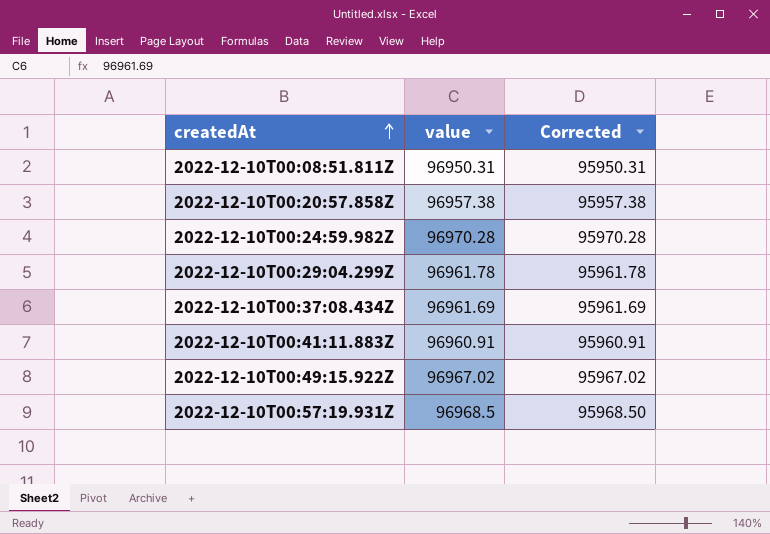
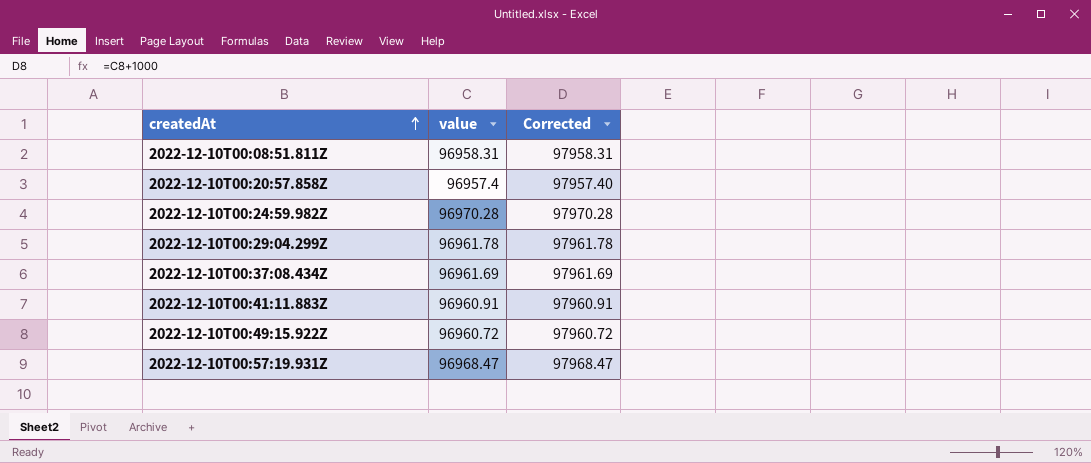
column Corrected | formula: [value] - 1000 -> [value] + 1000
2022-12-10T00:08:51.811Z | value: 96950.31 -> 96958.31
2022-12-10T00:20:57.858Z | value: 96957.38 -> 96957.4
2022-12-10T00:49:15.922Z | value: 96967.02 -> 96960.72
2022-12-10T00:57:19.931Z | value: 96968.5 -> 96968.47

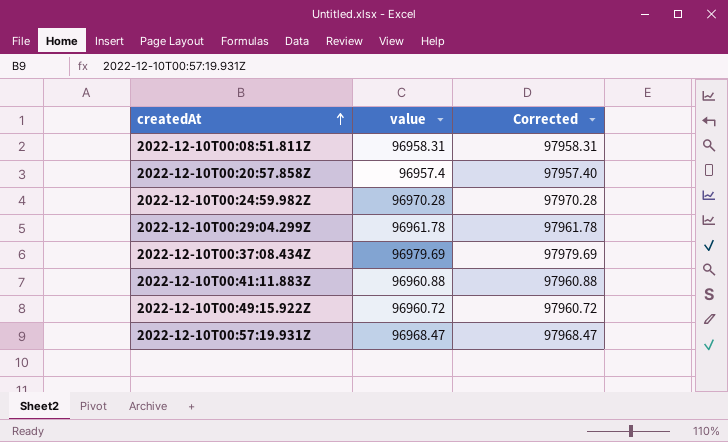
2022-12-10T00:37:08.434Z | value: 96961.69 -> 96979.69
2022-12-10T00:37:08.434Z | Corrected: 97961.69 -> 97979.69
2022-12-10T00:41:11.883Z | value: 96960.91 -> 96960.88
2022-12-10T00:41:11.883Z | Corrected: 97960.91 -> 97960.88

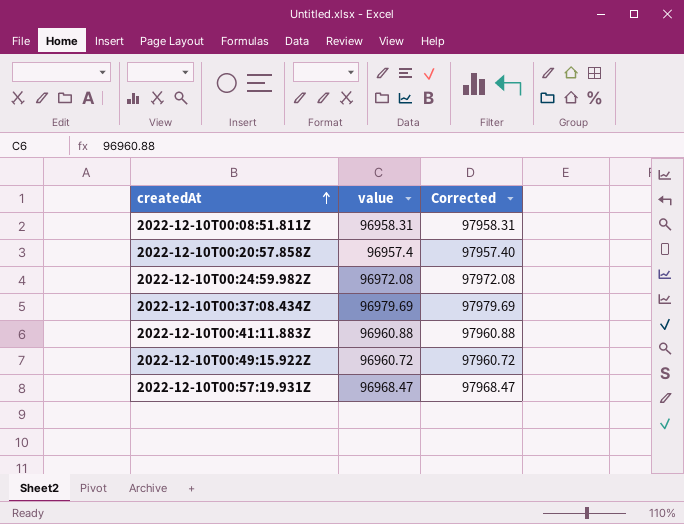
row 2022-12-10T00:29:04.299Z: 96961.78 | 97961.78 -> none
2022-12-10T00:24:59.982Z | value: 96970.28 -> 96972.08
2022-12-10T00:24:59.982Z | Corrected: 97970.28 -> 97972.08

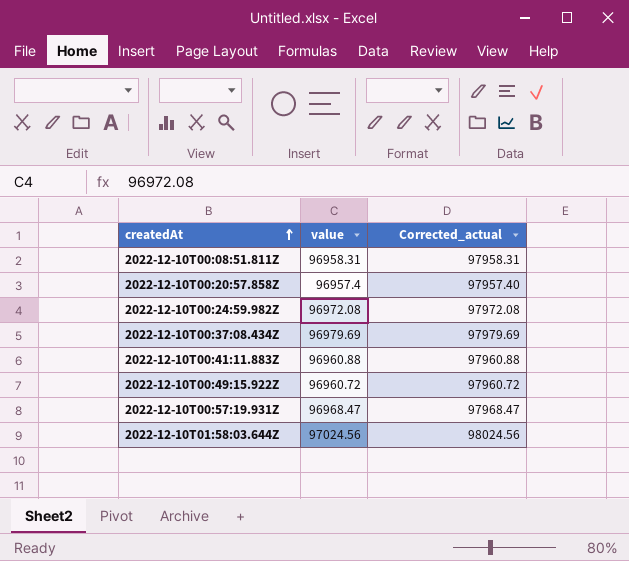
column name: Corrected -> Corrected_actual
row 2022-12-10T01:58:03.644Z: none -> 97024.56 | 98024.56

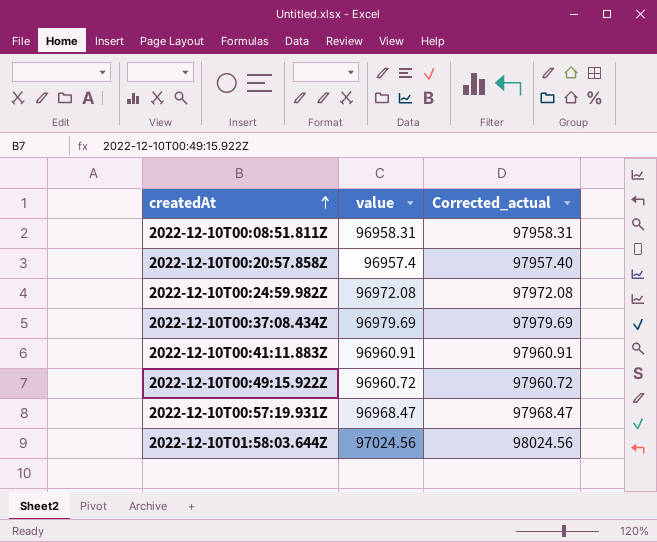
2022-12-10T00:41:11.883Z | value: 96960.88 -> 96960.91
2022-12-10T00:41:11.883Z | Corrected_actual: 97960.88 -> 97960.91

